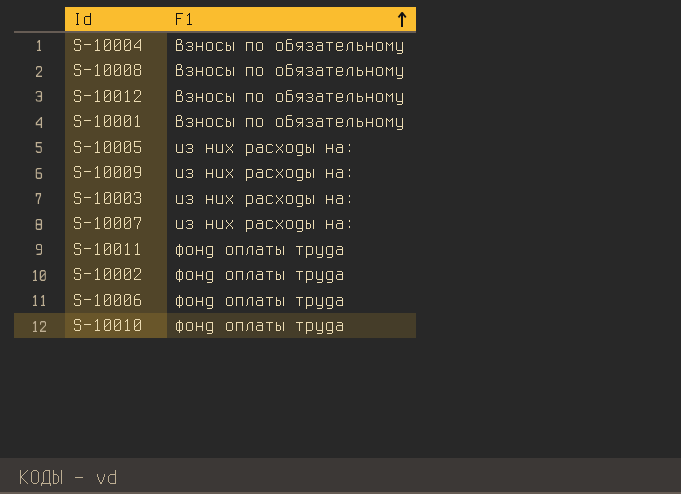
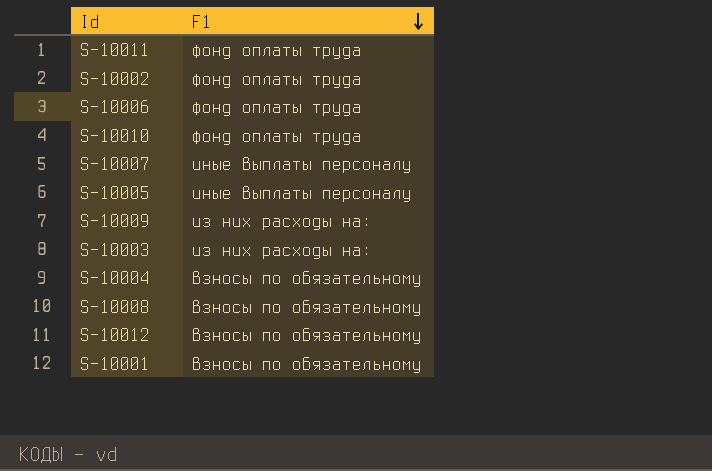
row order: F1 ascending -> F1 descending
S-10007 | F1: из них расходы на: -> иные выплаты персоналу
S-10005 | F1: из них расходы на: -> иные выплаты персоналу

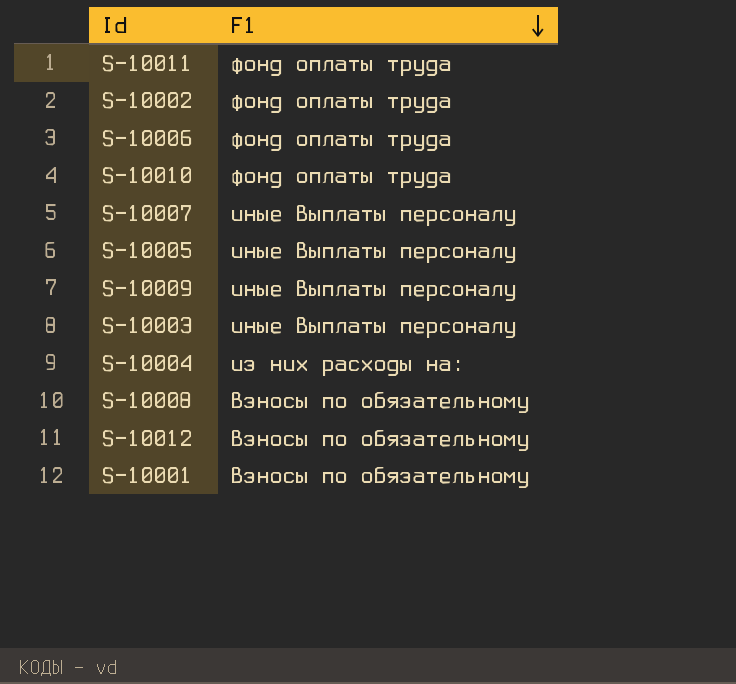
S-10009 | F1: из них расходы на: -> иные выплаты персоналу
S-10003 | F1: из них расходы на: -> иные выплаты персоналу
S-10004 | F1: взносы по обязательному -> из них расходы на:

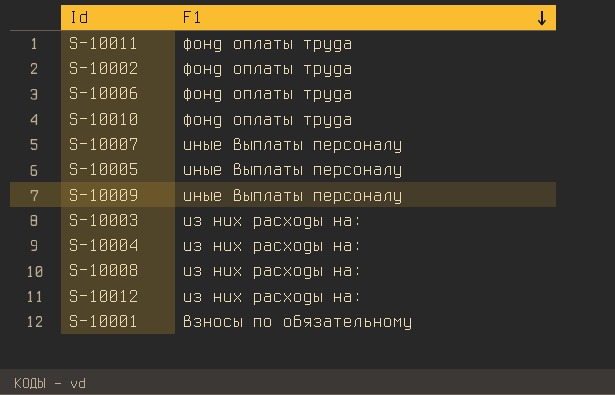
S-10003 | F1: иные выплаты персоналу -> из них расходы на:
S-10008 | F1: взносы по обязательному -> из них расходы на:
S-10012 | F1: взносы по обязательному -> из них расходы на:

